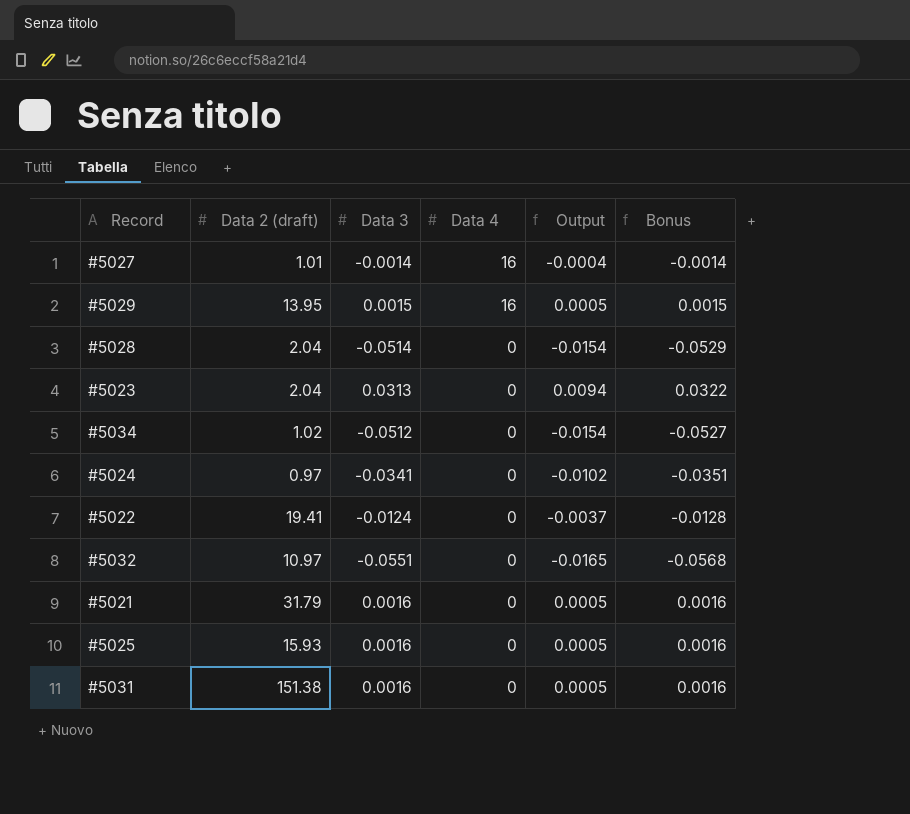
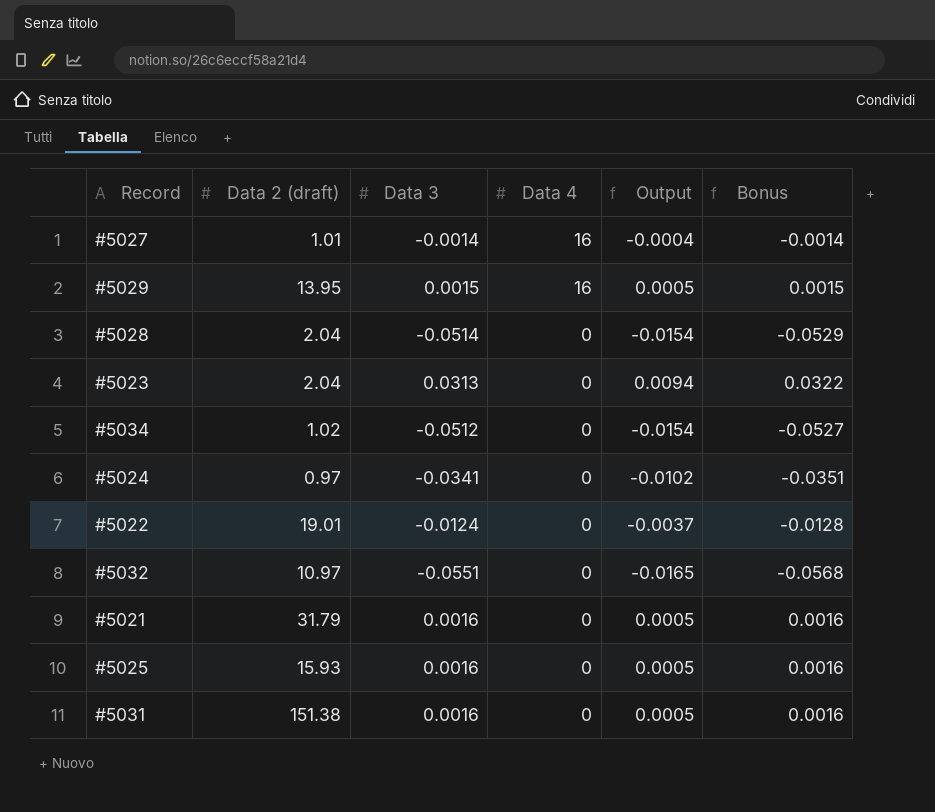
#5022 | Data 2 (draft): 19.41 -> 19.01

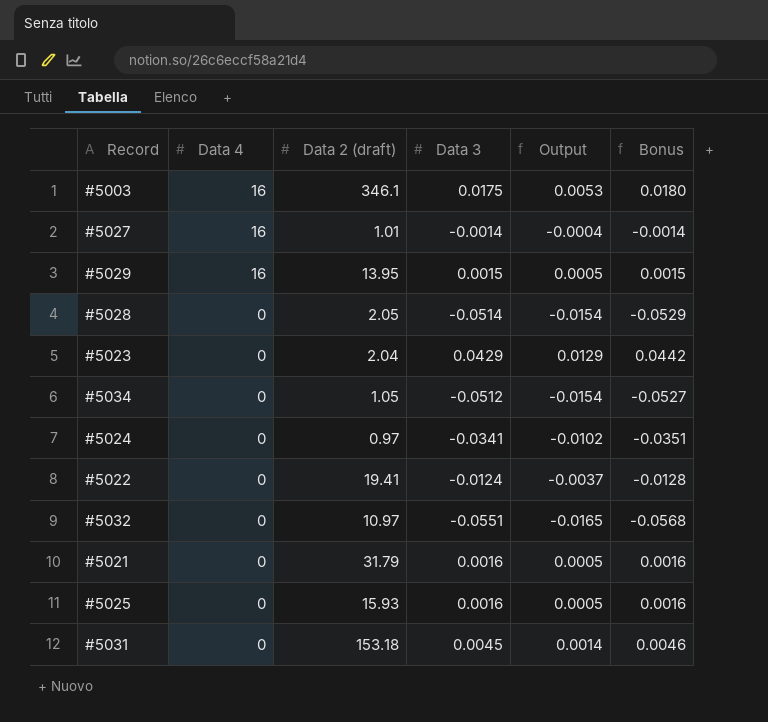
column Data 4 | position: 4 -> 2
row #5003: none -> 16 | 346.1 | 0.0175 | 0.0053 | 0.0180
#5028 | Data 2 (draft): 2.04 -> 2.05
#5023 | Data 3: 0.0313 -> 0.0429
#5023 | Output: 0.0094 -> 0.0129
#5023 | Bonus: 0.0322 -> 0.0442
#5034 | Data 2 (draft): 1.02 -> 1.05
#5022 | Data 2 (draft): 19.01 -> 19.41
#5031 | Data 2 (draft): 151.38 -> 153.18
#5031 | Data 3: 0.0016 -> 0.0045
#5031 | Output: 0.0005 -> 0.0014
#5031 | Bonus: 0.0016 -> 0.0046

